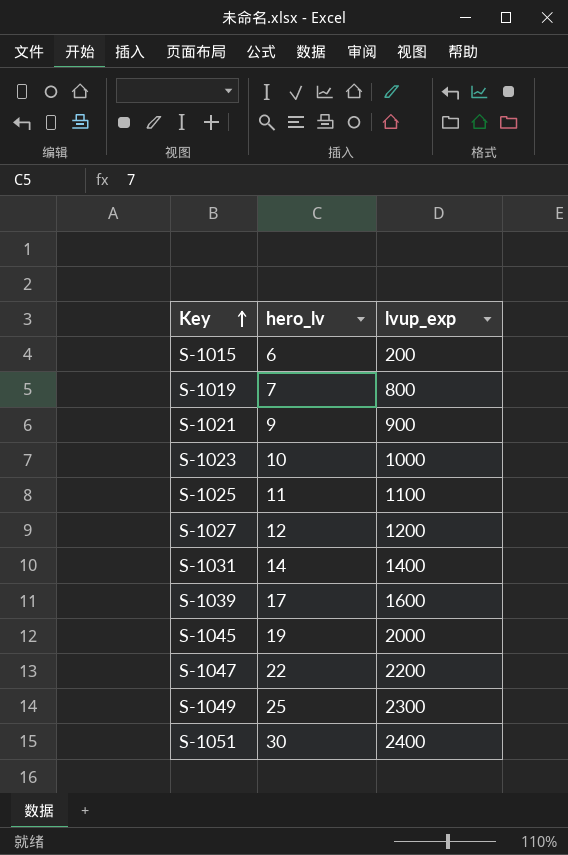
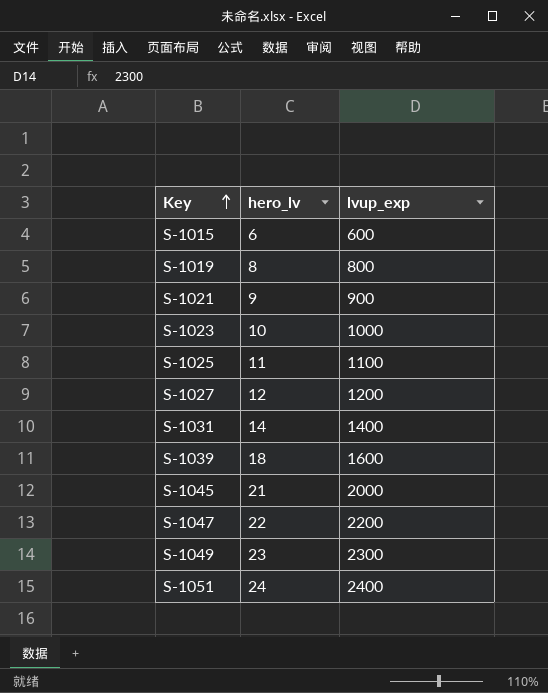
S-1015 | lvup_exp: 200 -> 600
S-1019 | hero_lv: 7 -> 8
S-1039 | hero_lv: 17 -> 18
S-1045 | hero_lv: 19 -> 21
S-1049 | hero_lv: 25 -> 23
S-1051 | hero_lv: 30 -> 24

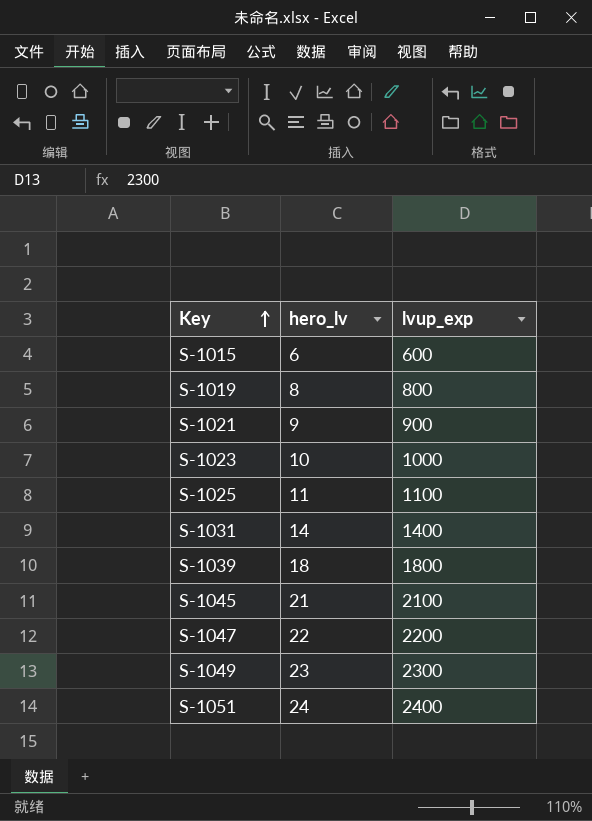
row S-1027: 12 | 1200 -> none
S-1039 | lvup_exp: 1600 -> 1800
S-1045 | lvup_exp: 2000 -> 2100

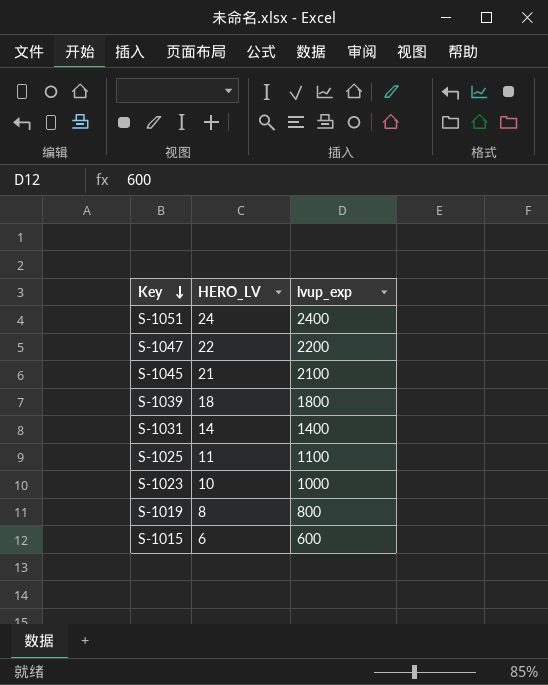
row order: Key ascending -> Key descending
column name: hero_lv -> HERO_LV
row S-1021: 9 | 900 -> none
row S-1049: 23 | 2300 -> none

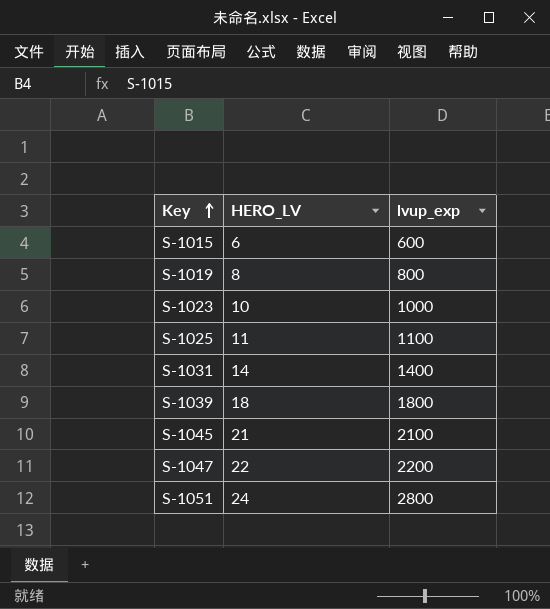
row order: Key descending -> Key ascending
S-1051 | lvup_exp: 2400 -> 2800

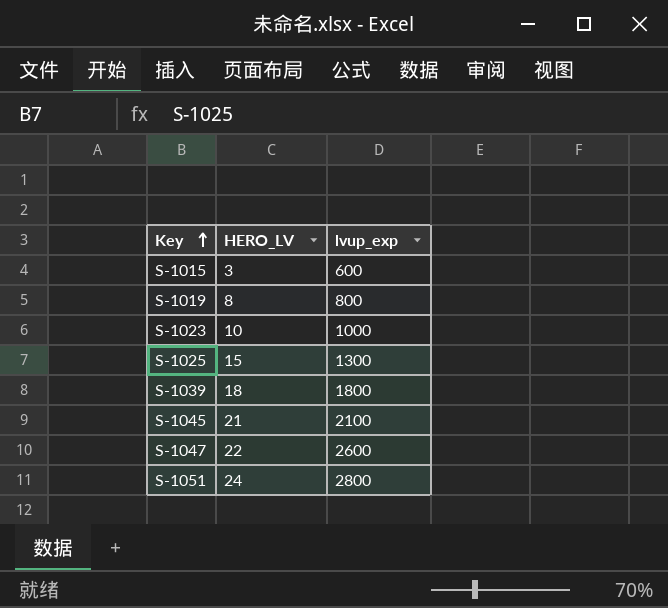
row S-1031: 14 | 1400 -> none
S-1015 | HERO_LV: 6 -> 3
S-1025 | HERO_LV: 11 -> 15
S-1025 | lvup_exp: 1100 -> 1300
S-1047 | lvup_exp: 2200 -> 2600

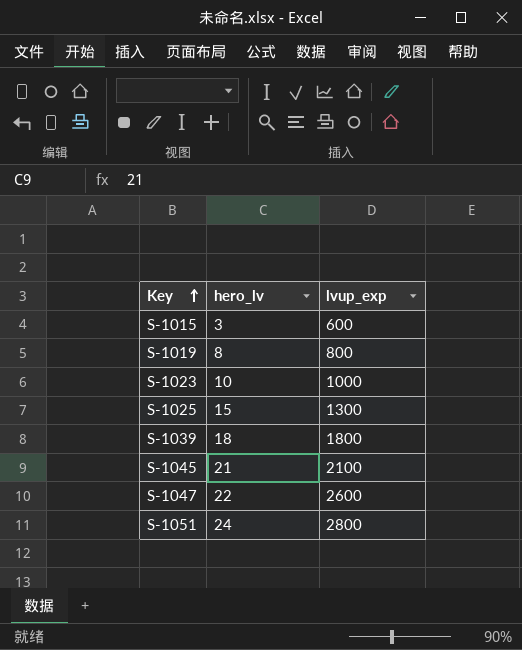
column name: HERO_LV -> hero_lv

